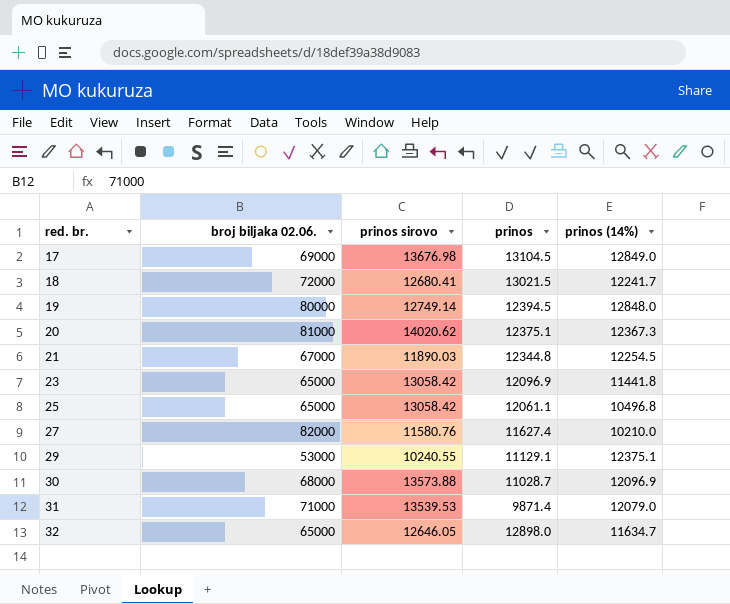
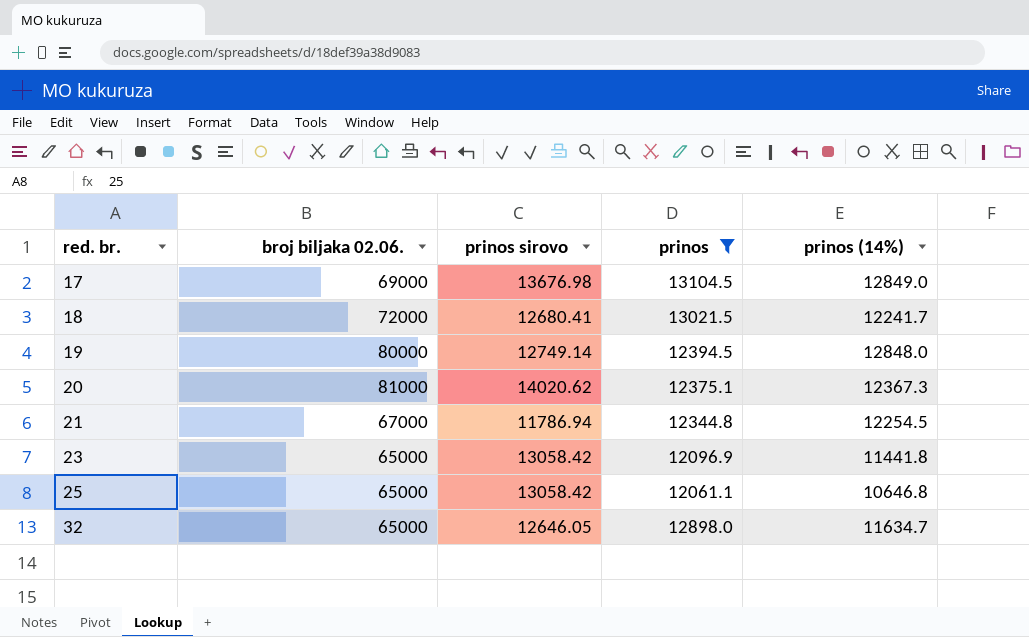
filter: none -> prinos >= 12061.1
21 | prinos sirovo: 11890.03 -> 11786.94
25 | prinos (14%): 10496.8 -> 10646.8

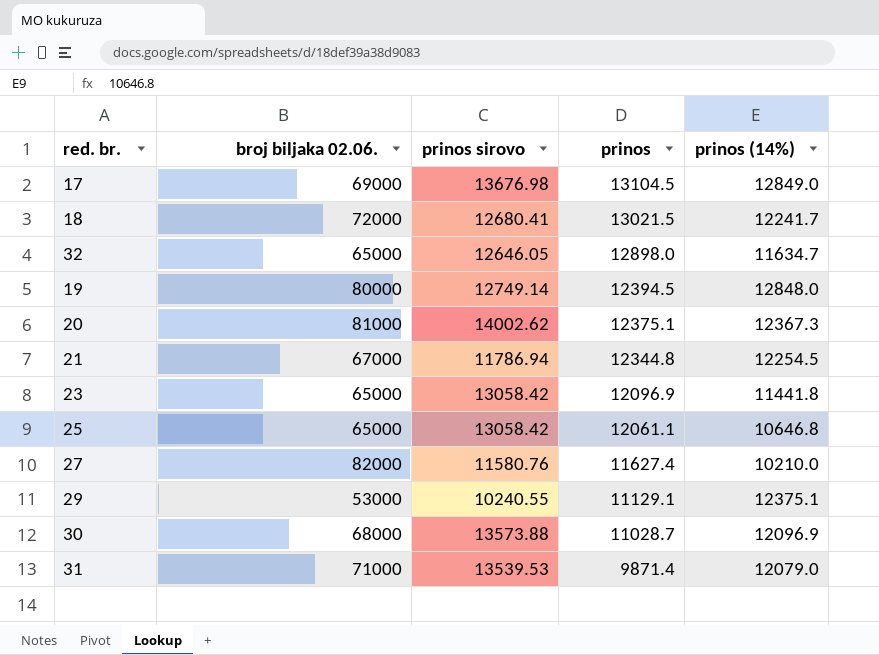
filter: prinos >= 12061.1 -> none
row order: red. br. ascending -> prinos descending
20 | prinos sirovo: 14020.62 -> 14002.62

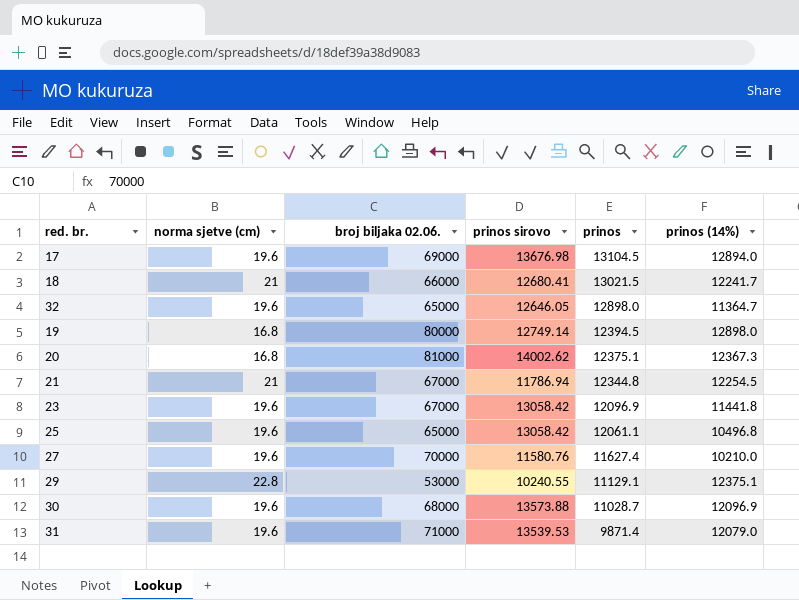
column norma sjetve (cm) | position: none -> 2
17 | prinos (14%): 12849.0 -> 12894.0
18 | broj biljaka 02.06.: 72000 -> 66000
32 | prinos (14%): 11634.7 -> 11364.7
19 | prinos (14%): 12848.0 -> 12898.0
23 | broj biljaka 02.06.: 65000 -> 67000
25 | prinos (14%): 10646.8 -> 10496.8
27 | broj biljaka 02.06.: 82000 -> 70000

